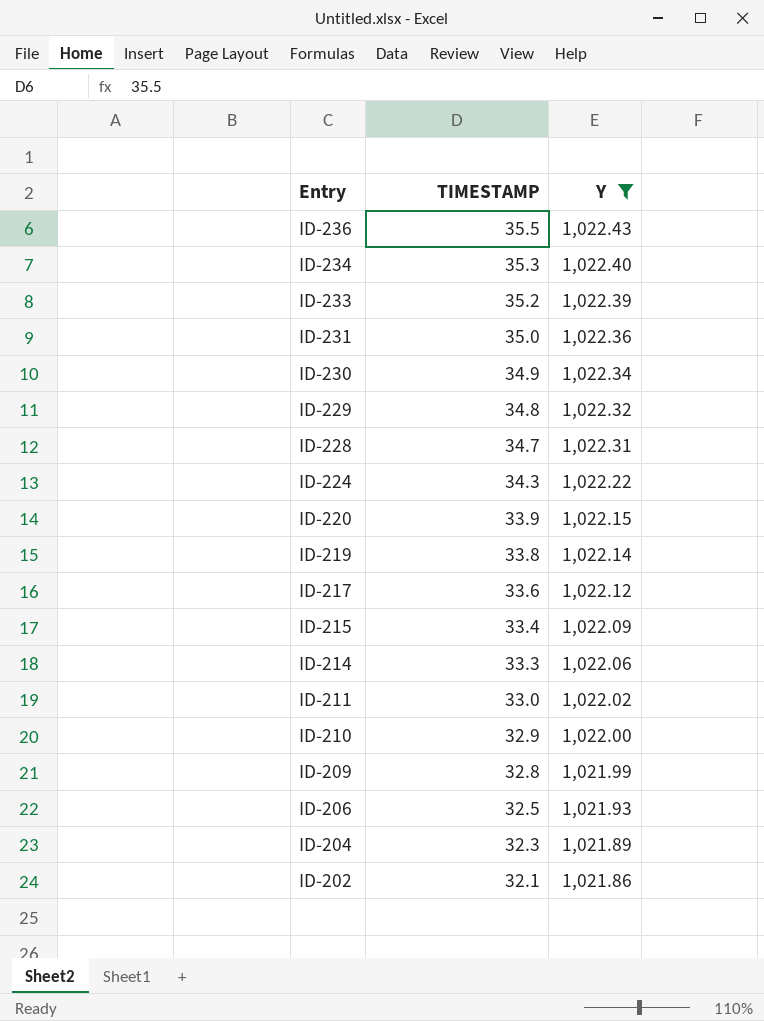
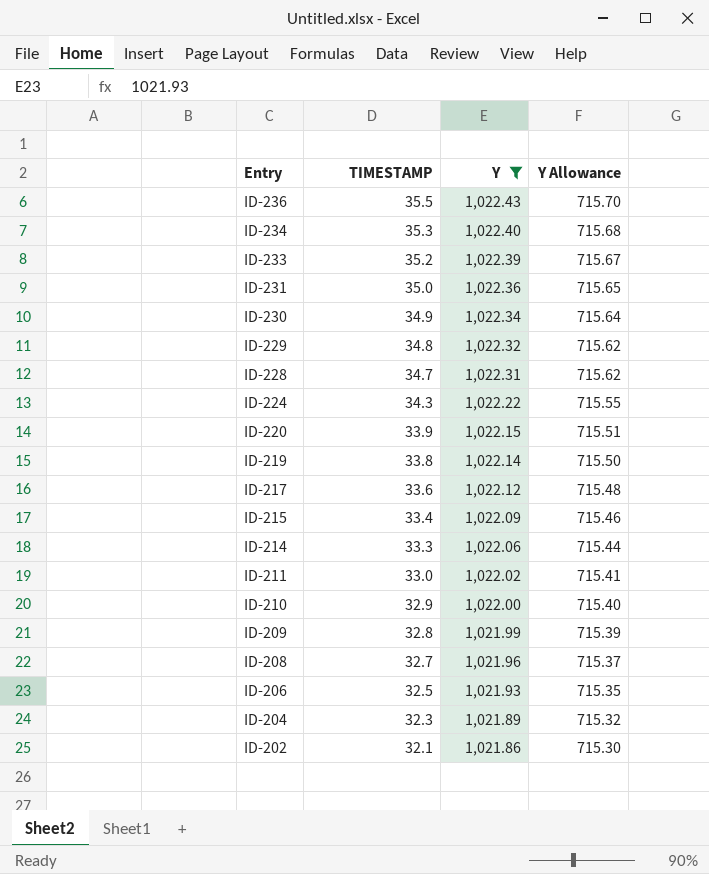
column Y Allowance | formula: none -> [Y] * 0.7
row ID-208: none -> 32.7 | 1,021.96 | 715.37

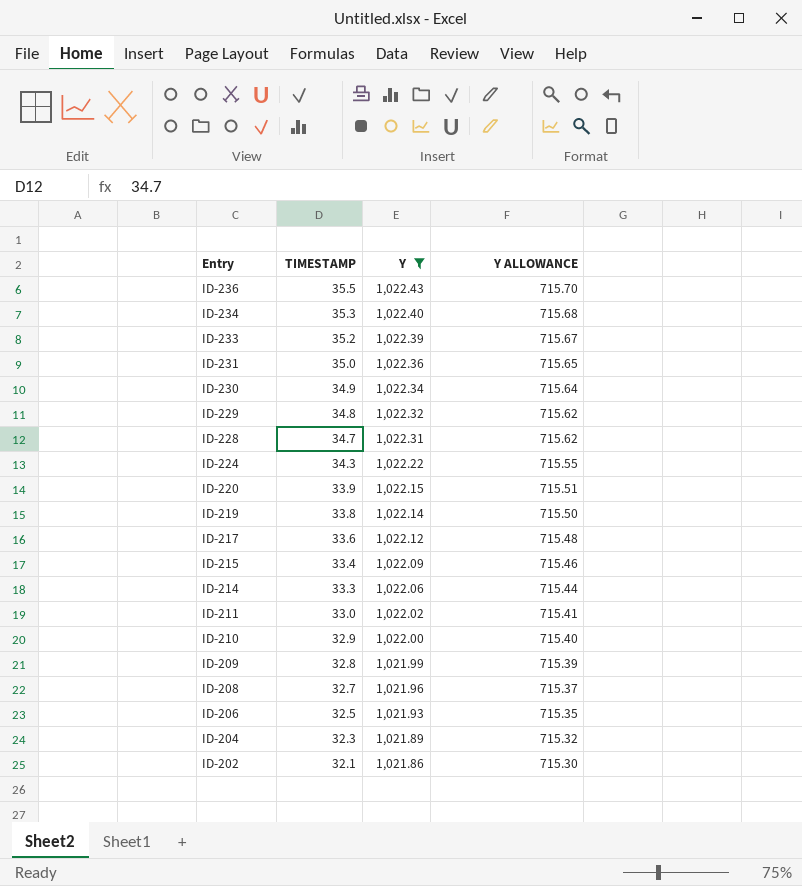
column name: Y Allowance -> Y ALLOWANCE

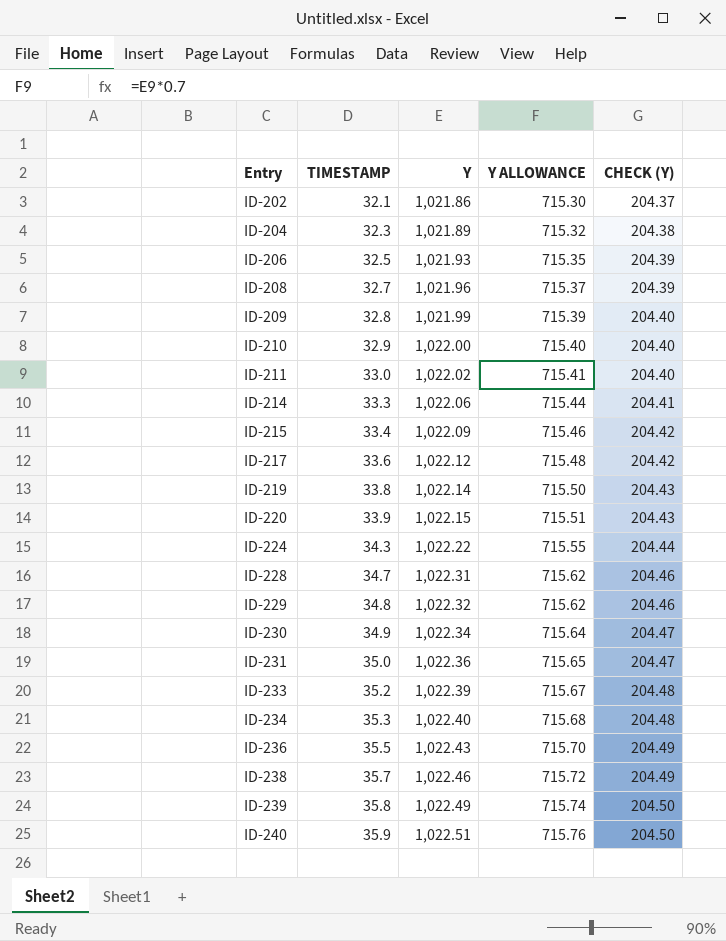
filter: Y <= 1,022.43 -> none
row order: Entry descending -> Entry ascending
column CHECK (Y) | formula: none -> [Y] * 0.2

